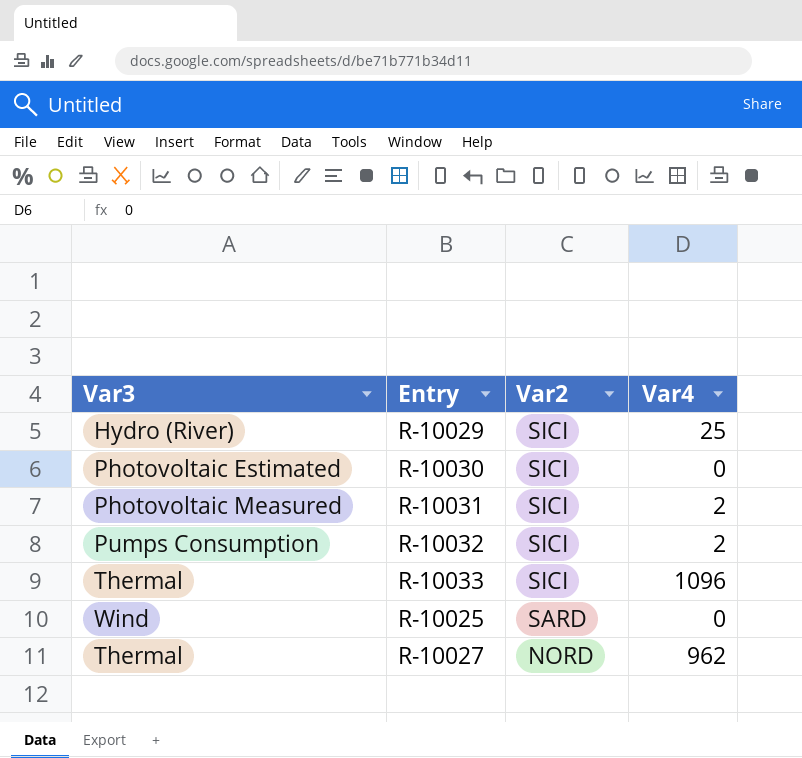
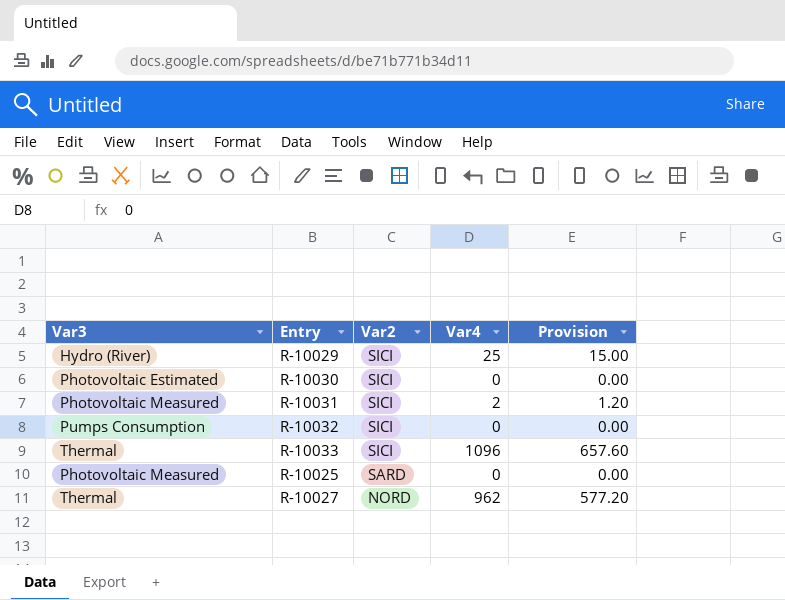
column Provision | formula: none -> [Var4] * 0.6
R-10032 | Var4: 2 -> 0
R-10025 | Var3: Wind -> Photovoltaic Measured

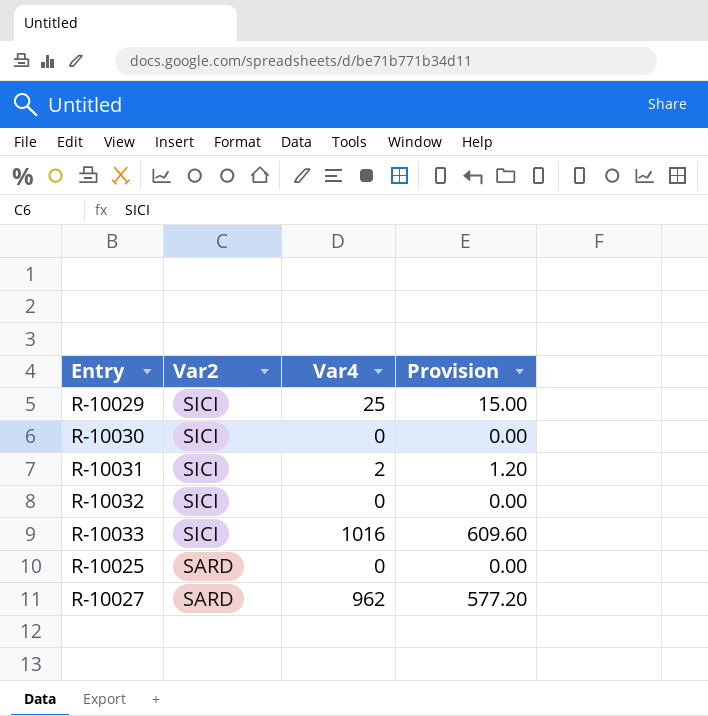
column Var3 | position: 1 -> none
R-10033 | Var4: 1096 -> 1016
R-10033 | Provision: 657.60 -> 609.60
R-10027 | Var2: NORD -> SARD

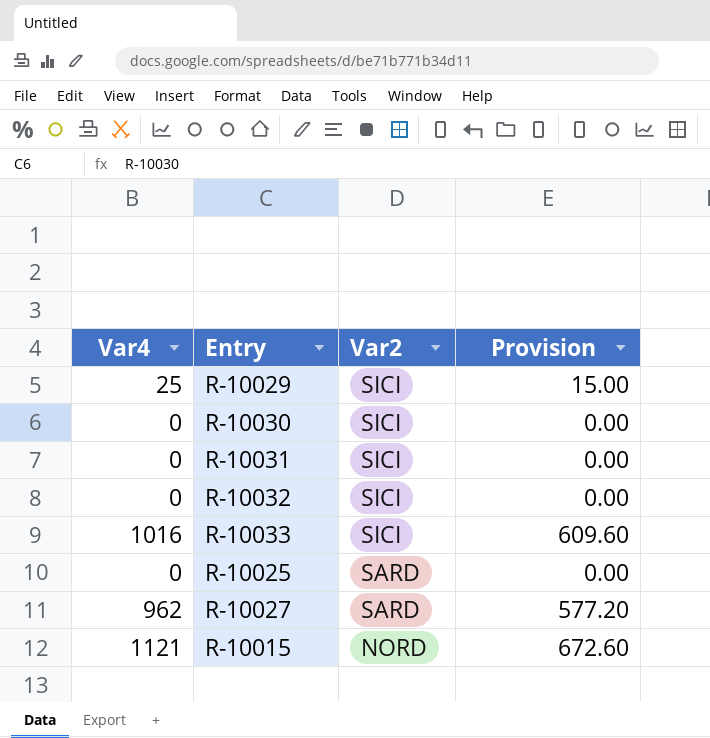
column Var4 | position: 3 -> 1
R-10031 | Var4: 2 -> 0
R-10031 | Provision: 1.20 -> 0.00
row R-10015: none -> 1121 | NORD | 672.60

